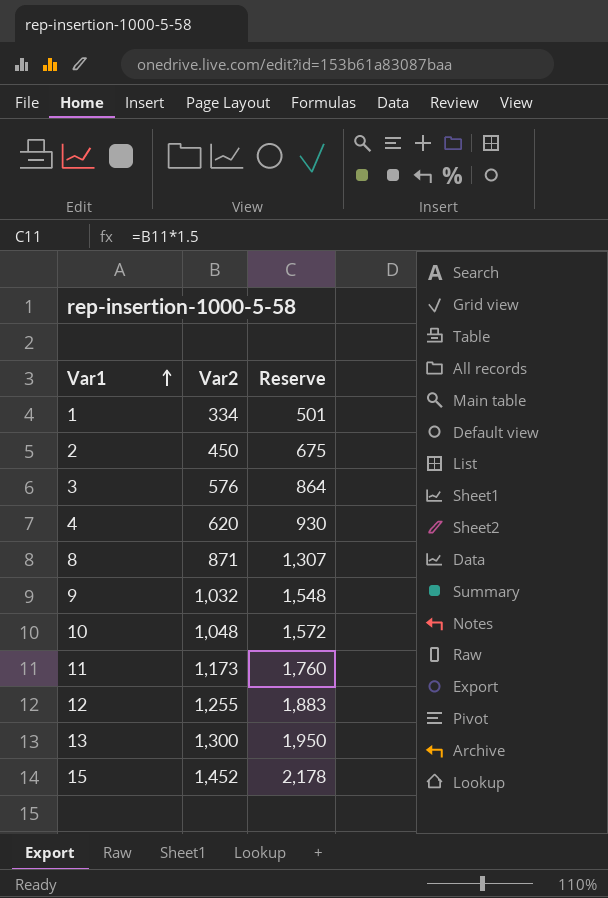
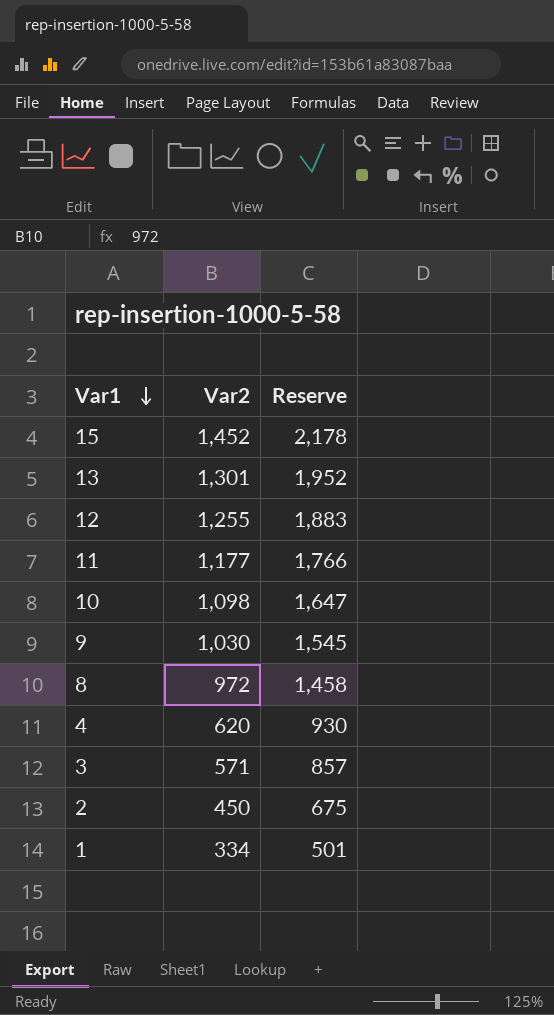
row order: Var1 ascending -> Var1 descending
13 | Var2: 1,300 -> 1,301
13 | Reserve: 1,950 -> 1,952
11 | Var2: 1,173 -> 1,177
11 | Reserve: 1,760 -> 1,766
10 | Var2: 1,048 -> 1,098
10 | Reserve: 1,572 -> 1,647
9 | Var2: 1,032 -> 1,030
9 | Reserve: 1,548 -> 1,545
8 | Var2: 871 -> 972
8 | Reserve: 1,307 -> 1,458
3 | Var2: 576 -> 571
3 | Reserve: 864 -> 857

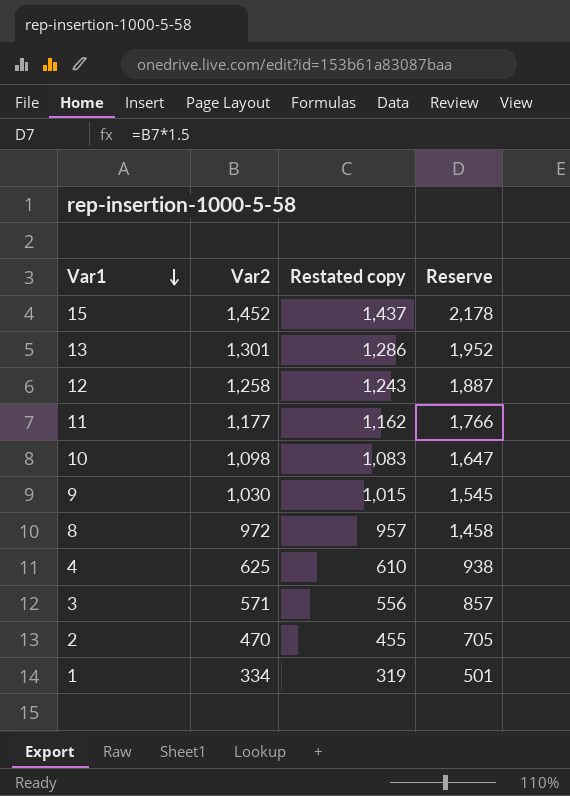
column Restated copy | formula: none -> [Var2] - 15
12 | Var2: 1,255 -> 1,258
12 | Reserve: 1,883 -> 1,887
4 | Var2: 620 -> 625
4 | Reserve: 930 -> 938
2 | Var2: 450 -> 470
2 | Reserve: 675 -> 705

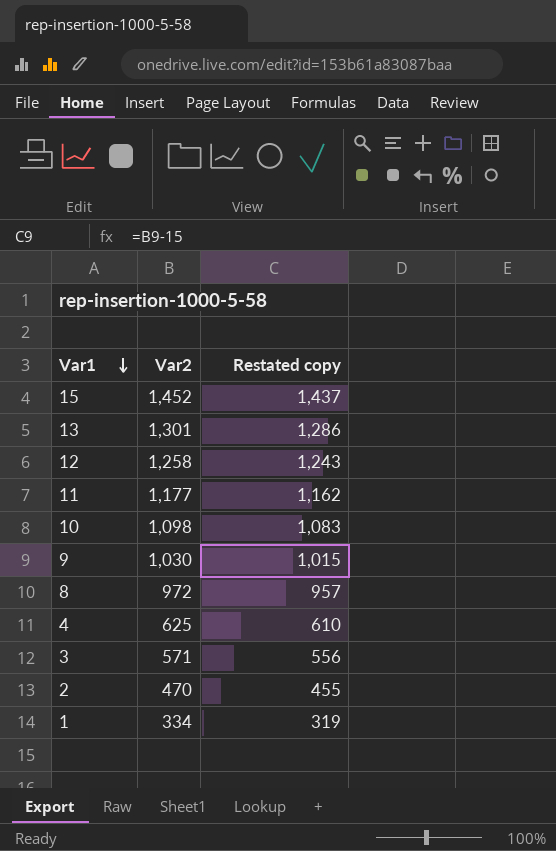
column Reserve | formula: [Var2] * 1.5 -> none

